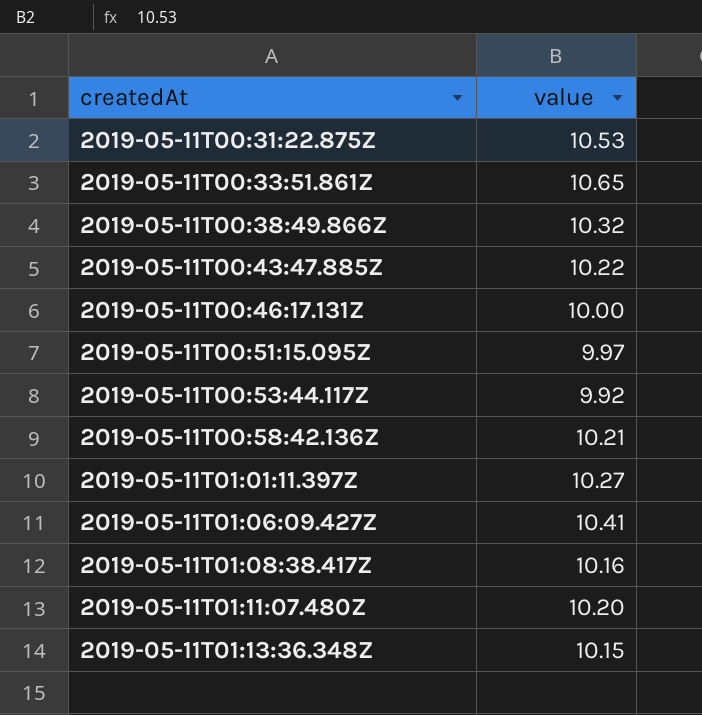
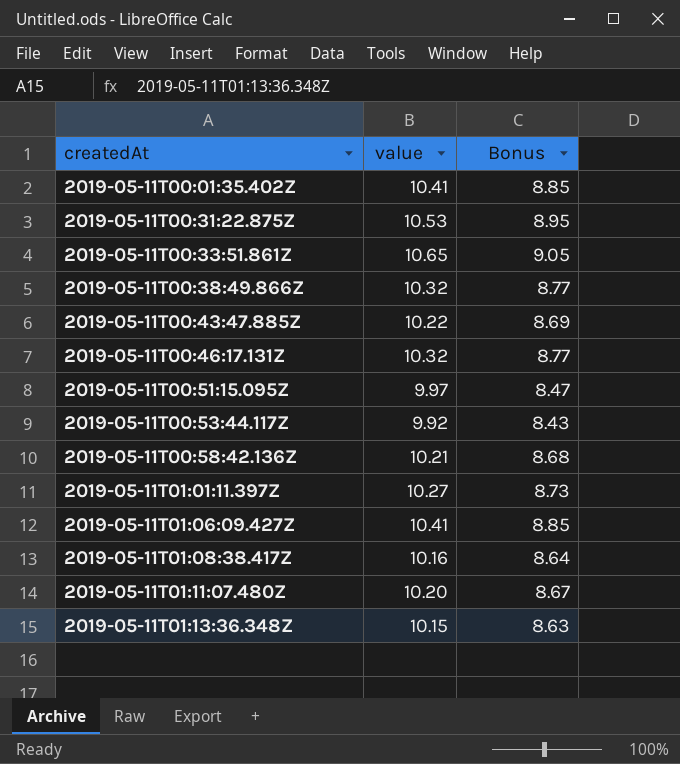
column Bonus | formula: none -> [value] * 0.85
row 2019-05-11T00:01:35.402Z: none -> 10.41 | 8.85
2019-05-11T00:46:17.131Z | value: 10.00 -> 10.32

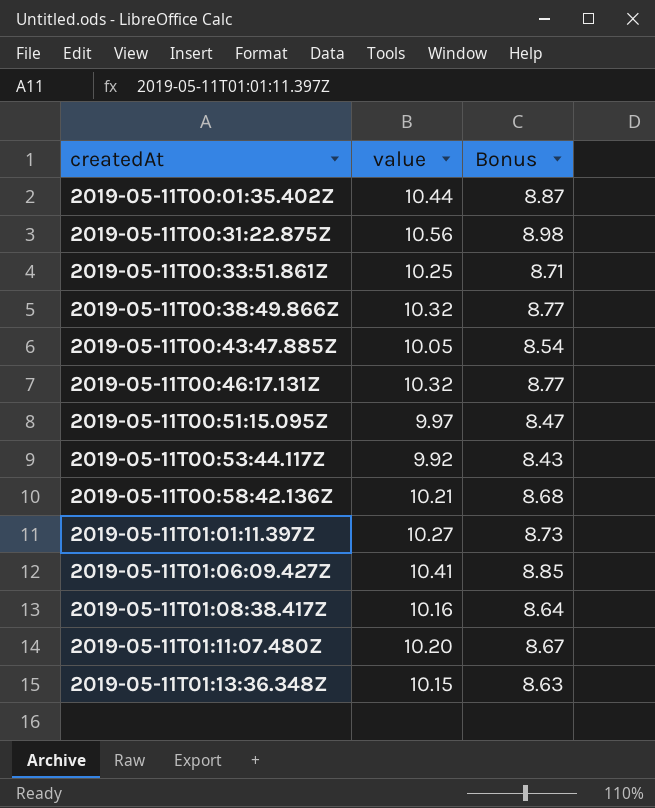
2019-05-11T00:01:35.402Z | value: 10.41 -> 10.44
2019-05-11T00:01:35.402Z | Bonus: 8.85 -> 8.87
2019-05-11T00:31:22.875Z | value: 10.53 -> 10.56
2019-05-11T00:31:22.875Z | Bonus: 8.95 -> 8.98
2019-05-11T00:33:51.861Z | value: 10.65 -> 10.25
2019-05-11T00:33:51.861Z | Bonus: 9.05 -> 8.71
2019-05-11T00:43:47.885Z | value: 10.22 -> 10.05
2019-05-11T00:43:47.885Z | Bonus: 8.69 -> 8.54

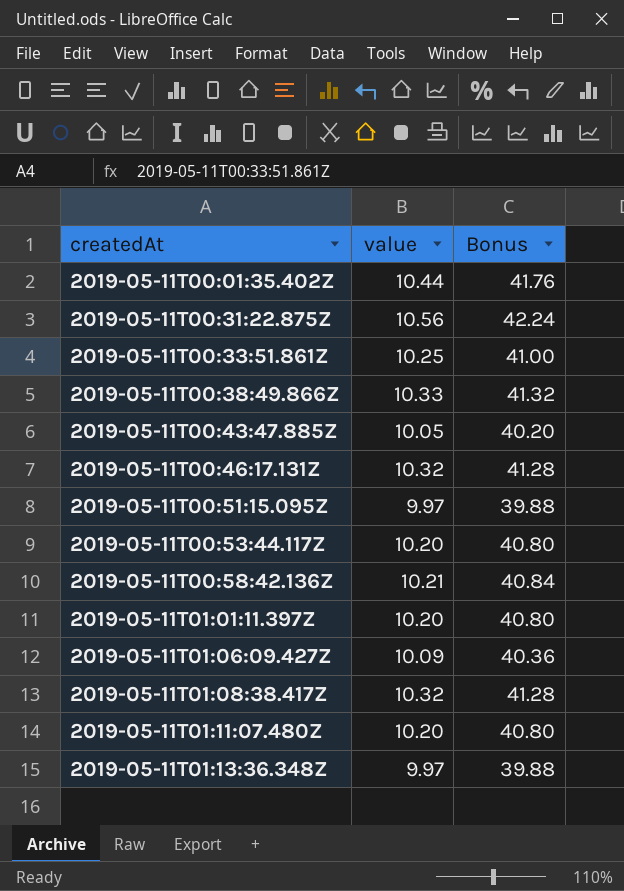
column Bonus | formula: [value] * 0.85 -> [value] * 4
2019-05-11T00:38:49.866Z | value: 10.32 -> 10.33
2019-05-11T00:53:44.117Z | value: 9.92 -> 10.20
2019-05-11T01:01:11.397Z | value: 10.27 -> 10.20
2019-05-11T01:06:09.427Z | value: 10.41 -> 10.09
2019-05-11T01:08:38.417Z | value: 10.16 -> 10.32
2019-05-11T01:13:36.348Z | value: 10.15 -> 9.97

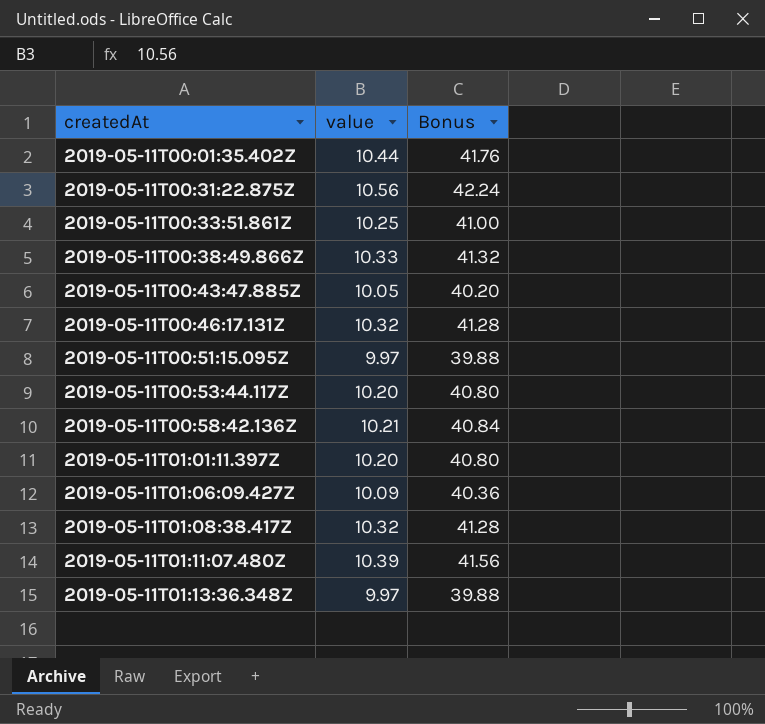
2019-05-11T01:11:07.480Z | value: 10.20 -> 10.39
2019-05-11T01:11:07.480Z | Bonus: 40.80 -> 41.56

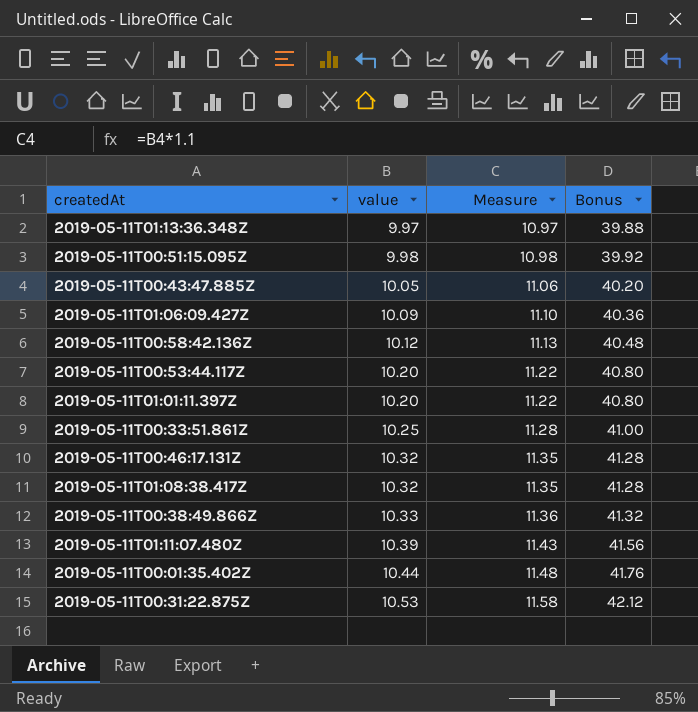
row order: createdAt ascending -> value ascending
column Measure | formula: none -> [value] * 1.1
2019-05-11T00:51:15.095Z | value: 9.97 -> 9.98
2019-05-11T00:51:15.095Z | Bonus: 39.88 -> 39.92
2019-05-11T00:58:42.136Z | value: 10.21 -> 10.12
2019-05-11T00:58:42.136Z | Bonus: 40.84 -> 40.48
2019-05-11T00:31:22.875Z | value: 10.56 -> 10.53
2019-05-11T00:31:22.875Z | Bonus: 42.24 -> 42.12

